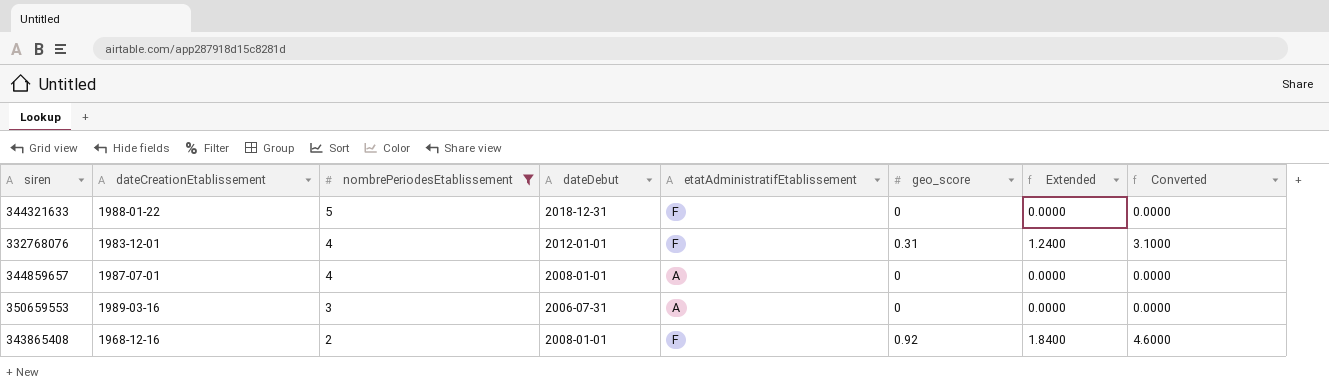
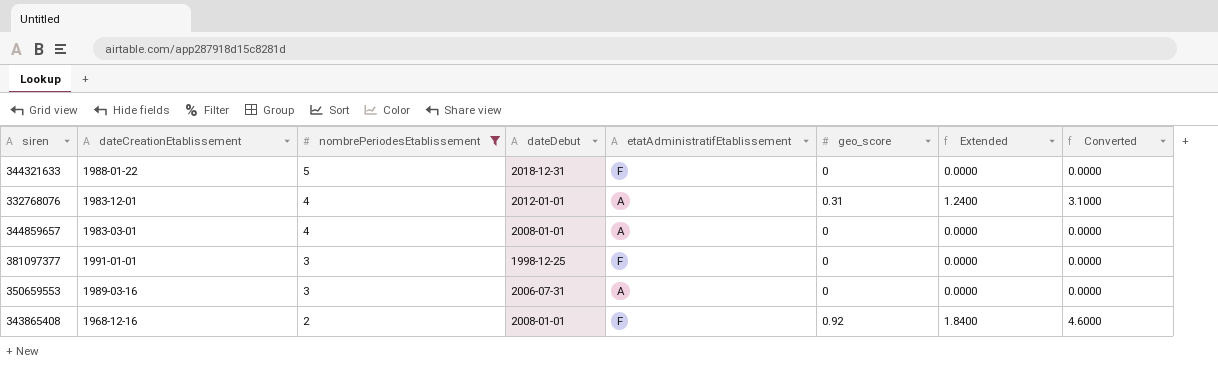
332768076 | etatAdministratifEtablissement: F -> A
344859657 | dateCreationEtablissement: 1987-07-01 -> 1983-03-01
row 381097377: none -> 1991-01-01 | 3 | 1998-12-25 | F | 0 | 0.0000 | 0.0000

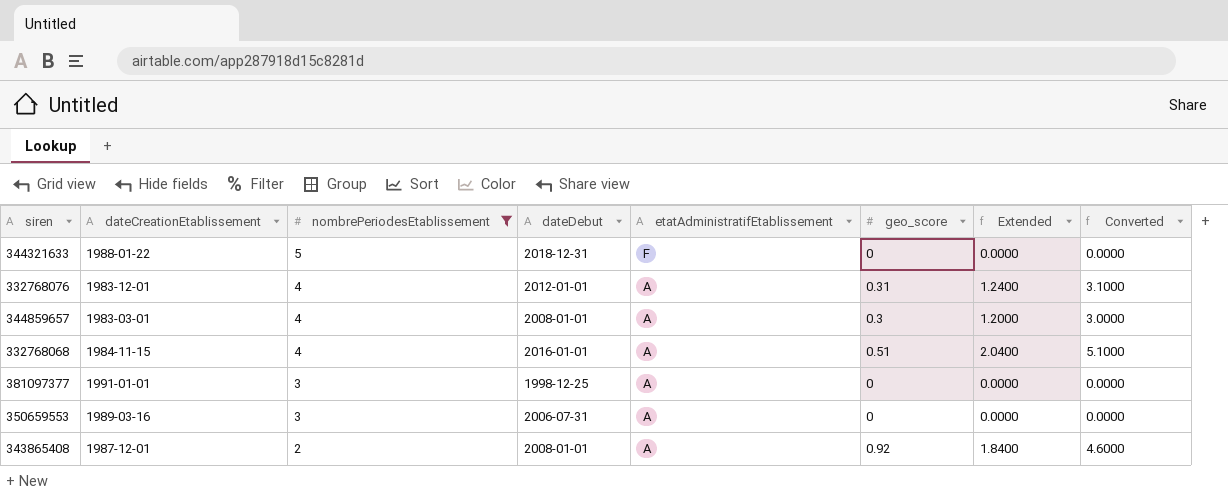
344859657 | geo_score: 0 -> 0.3
344859657 | Extended: 0.0000 -> 1.2000
344859657 | Converted: 0.0000 -> 3.0000
row 332768068: none -> 1984-11-15 | 4 | 2016-01-01 | A | 0.51 | 2.0400 | 5.1000
381097377 | etatAdministratifEtablissement: F -> A
343865408 | dateCreationEtablissement: 1968-12-16 -> 1987-12-01
343865408 | etatAdministratifEtablissement: F -> A

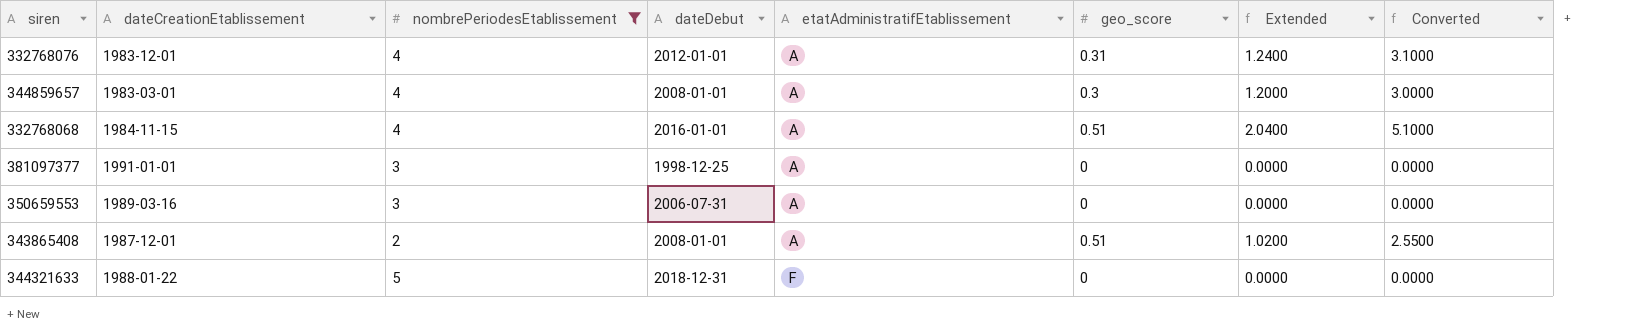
row order: nombrePeriodesEtablissement descending -> etatAdministratifEtablissement ascending
343865408 | geo_score: 0.92 -> 0.51
343865408 | Extended: 1.8400 -> 1.0200
343865408 | Converted: 4.6000 -> 2.5500

